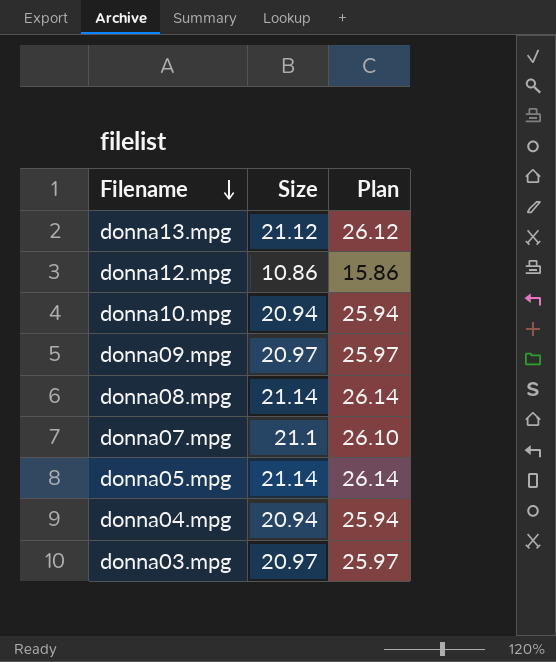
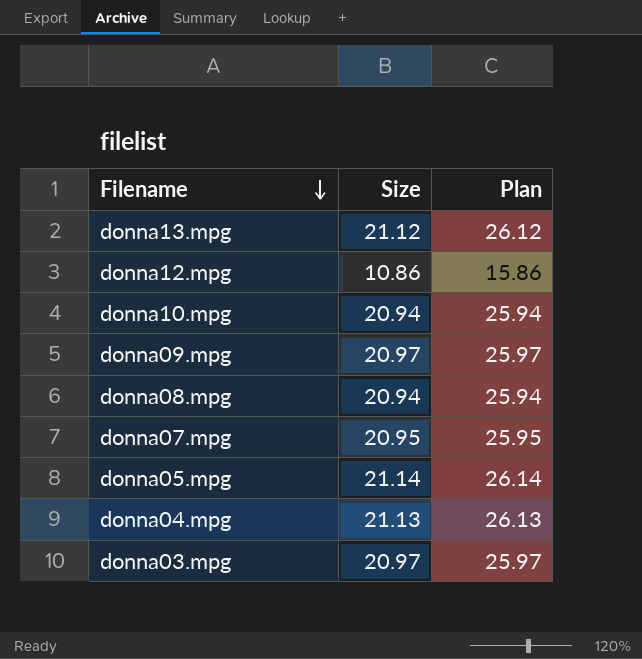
donna08.mpg | Size: 21.14 -> 20.94
donna08.mpg | Plan: 26.14 -> 25.94
donna07.mpg | Size: 21.1 -> 20.95
donna07.mpg | Plan: 26.10 -> 25.95
donna04.mpg | Size: 20.94 -> 21.13
donna04.mpg | Plan: 25.94 -> 26.13

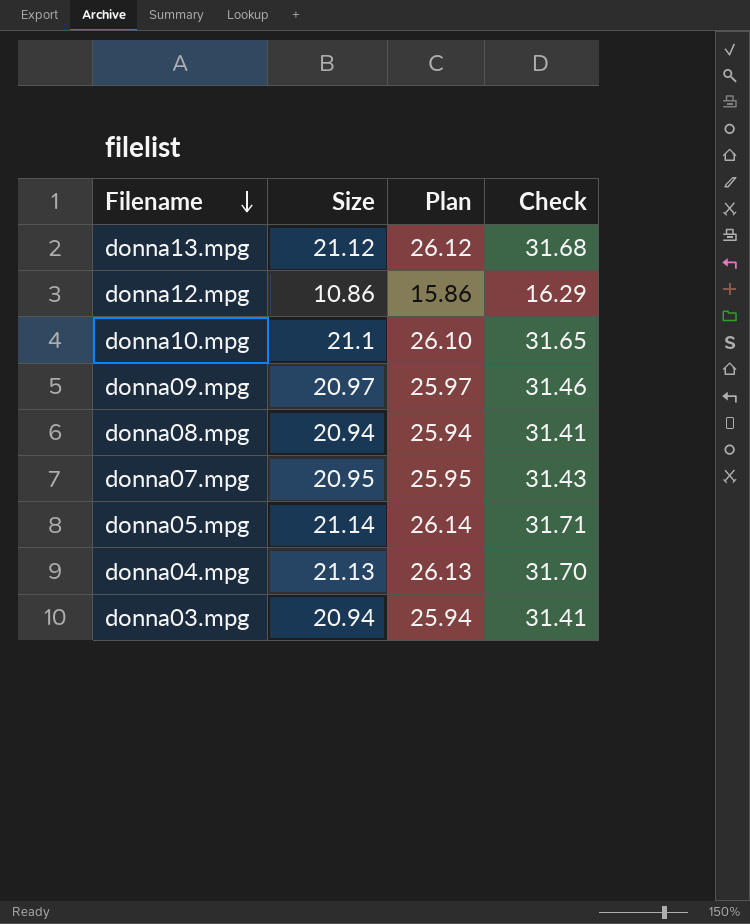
column Check | formula: none -> [Size] * 1.5
donna10.mpg | Size: 20.94 -> 21.1
donna10.mpg | Plan: 25.94 -> 26.10
donna03.mpg | Size: 20.97 -> 20.94
donna03.mpg | Plan: 25.97 -> 25.94

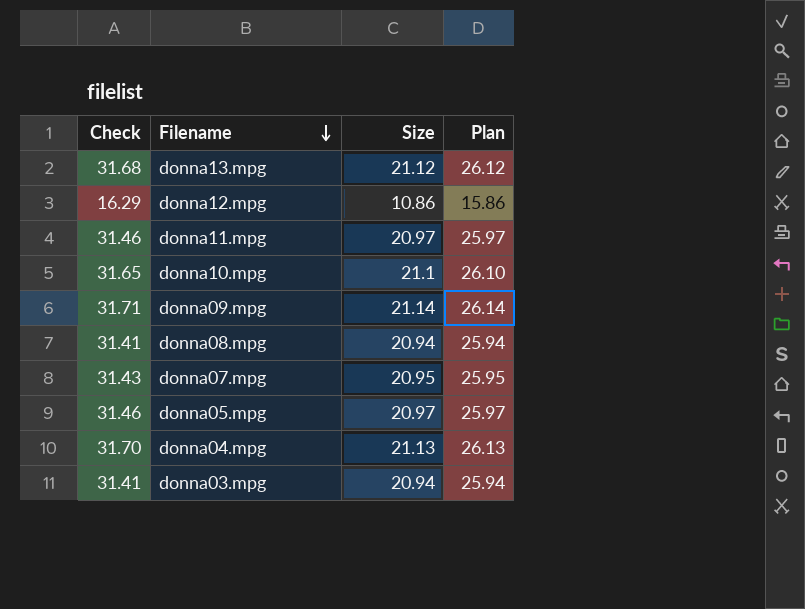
column Check | position: 4 -> 1
row donna11.mpg: none -> 31.46 | 20.97 | 25.97
donna09.mpg | Check: 31.46 -> 31.71
donna09.mpg | Size: 20.97 -> 21.14
donna09.mpg | Plan: 25.97 -> 26.14
donna05.mpg | Check: 31.71 -> 31.46
donna05.mpg | Size: 21.14 -> 20.97
donna05.mpg | Plan: 26.14 -> 25.97

